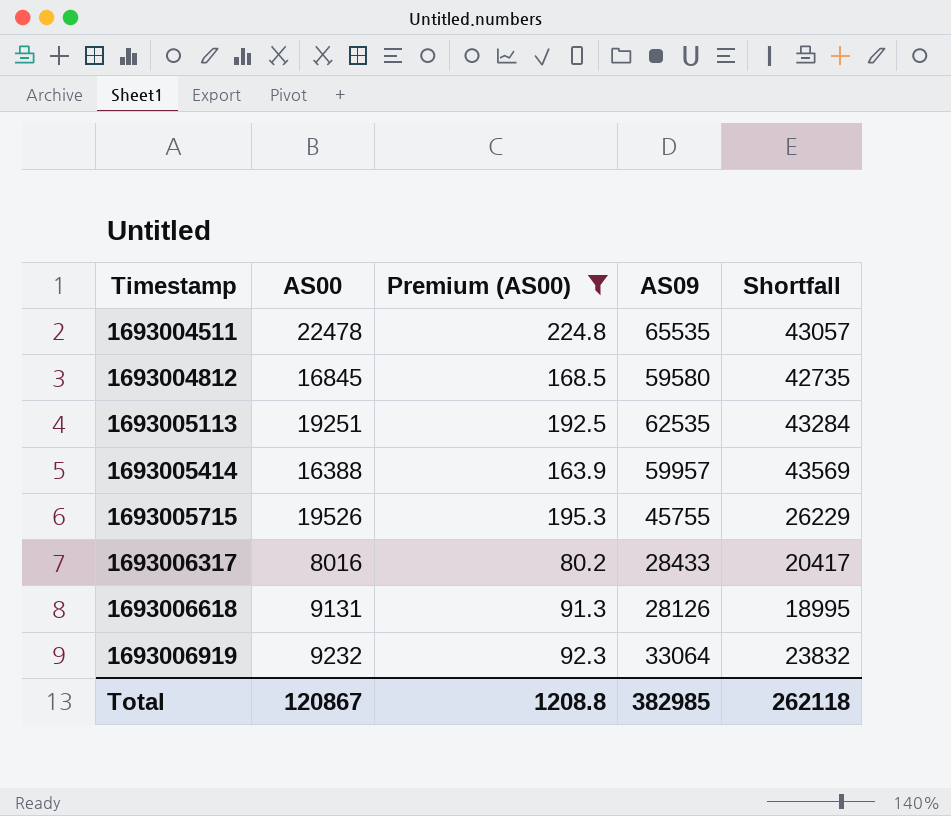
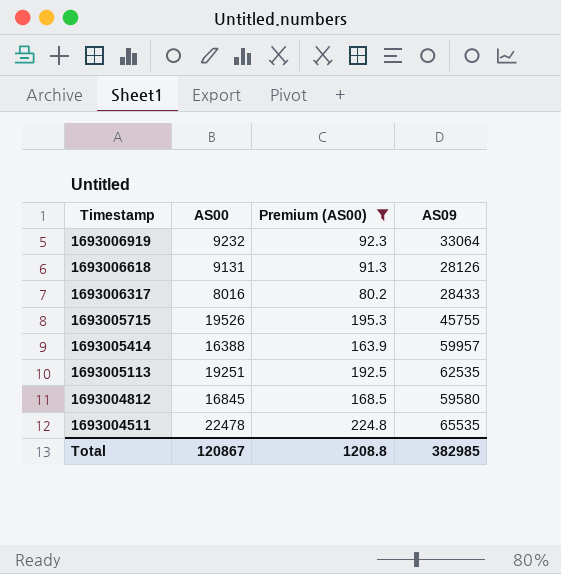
row order: Timestamp ascending -> Timestamp descending
column Shortfall | formula: [AS09] - [AS00] -> none

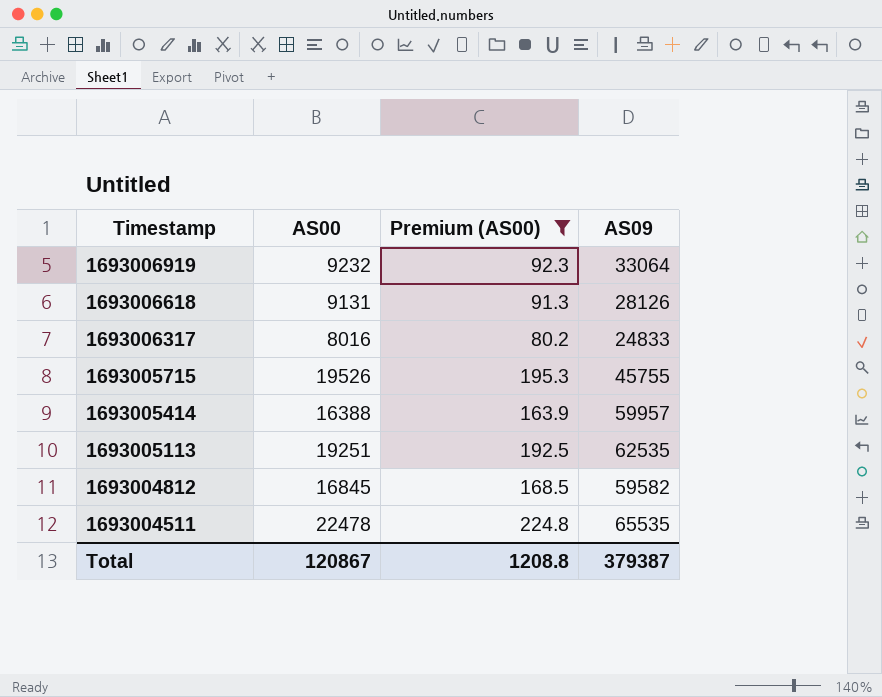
1693006317 | AS09: 28433 -> 24833
1693004812 | AS09: 59580 -> 59582
Total | AS09: 382985 -> 379387

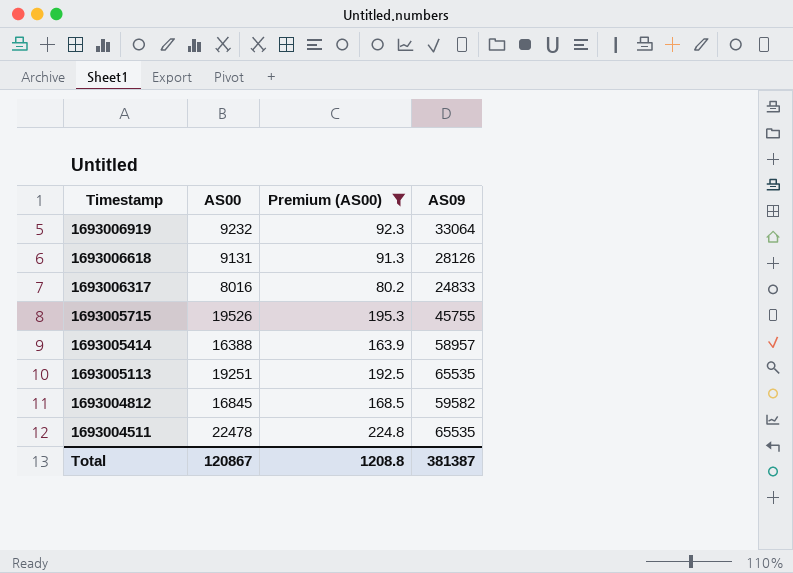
1693005414 | AS09: 59957 -> 58957
1693005113 | AS09: 62535 -> 65535
Total | AS09: 379387 -> 381387

